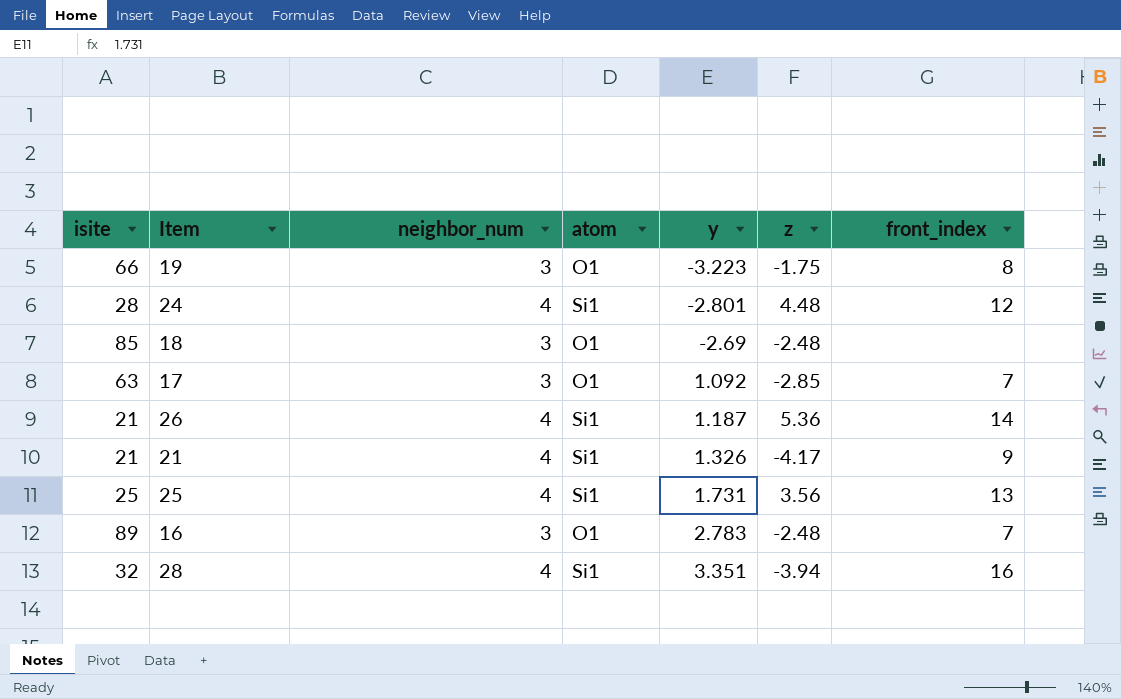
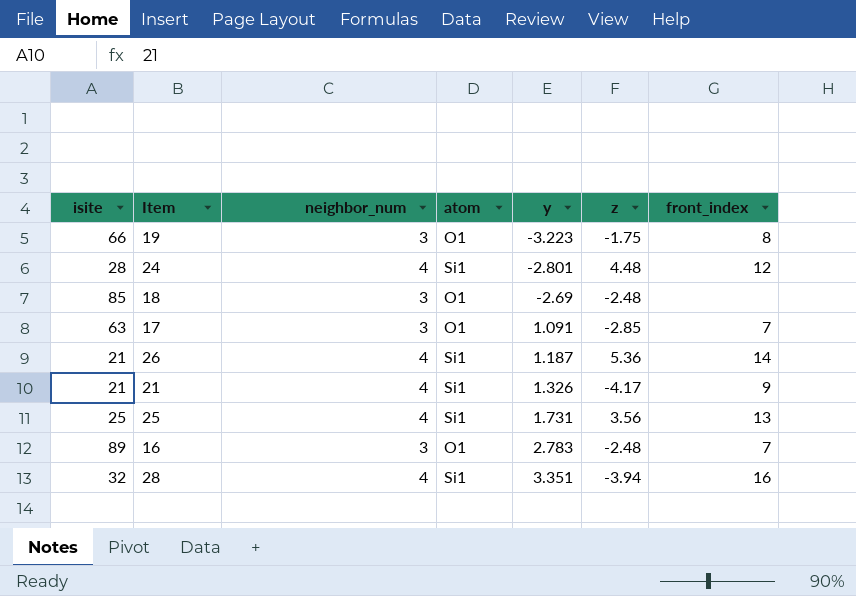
17 | y: 1.092 -> 1.091

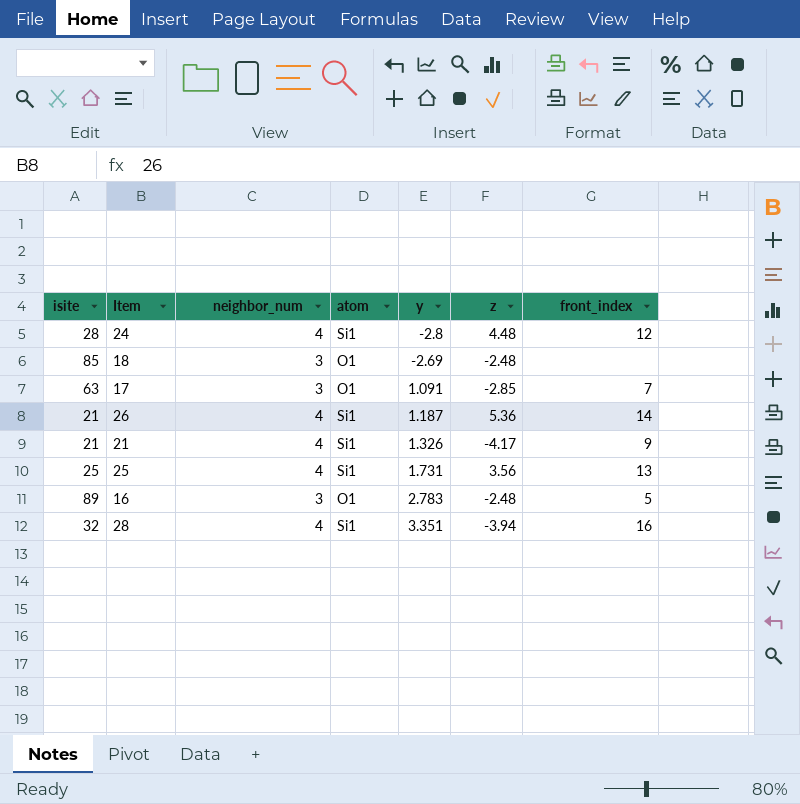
row 19: 66 | 3 | O1 | -3.223 | -1.75 | 8 -> none
24 | y: -2.801 -> -2.8
16 | front_index: 7 -> 5

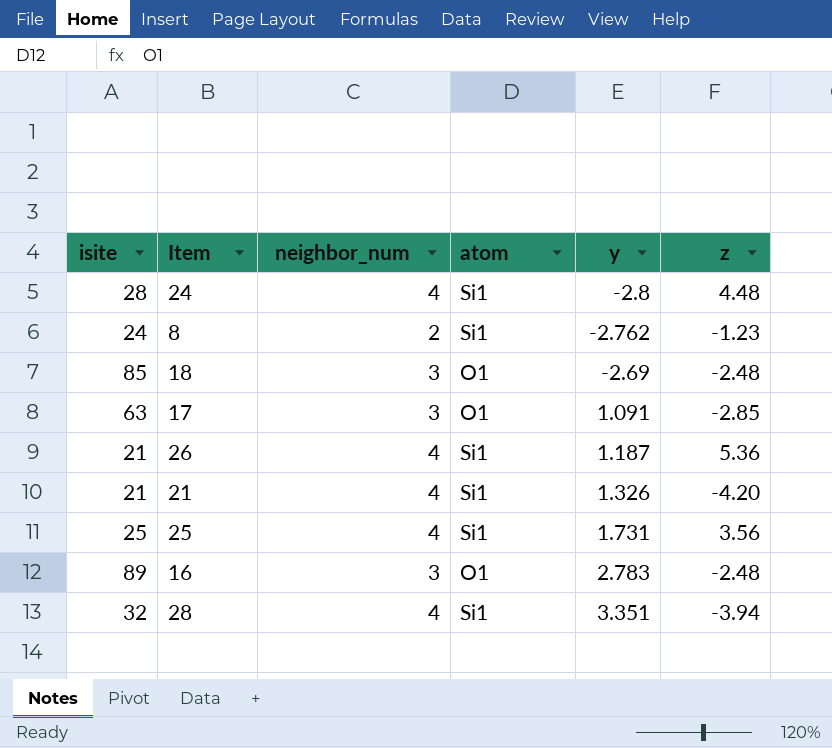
column front_index | position: 7 -> none
row 8: none -> 24 | 2 | Si1 | -2.762 | -1.23
21 | z: -4.17 -> -4.20

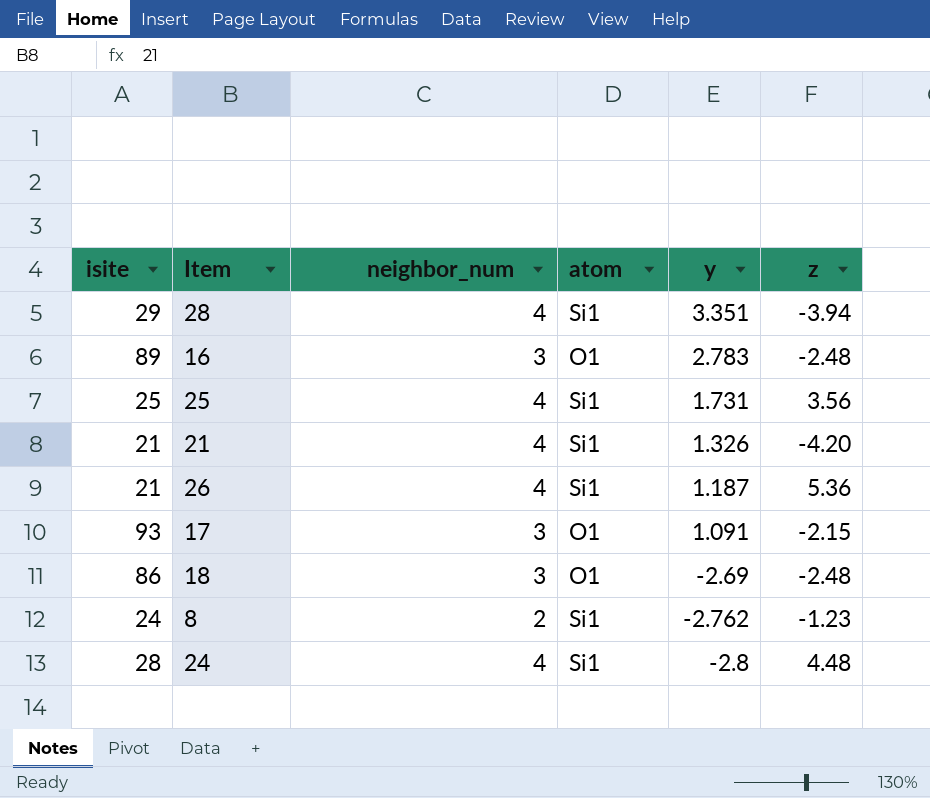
row order: y ascending -> y descending
28 | isite: 32 -> 29
17 | isite: 63 -> 93
17 | z: -2.85 -> -2.15
18 | isite: 85 -> 86

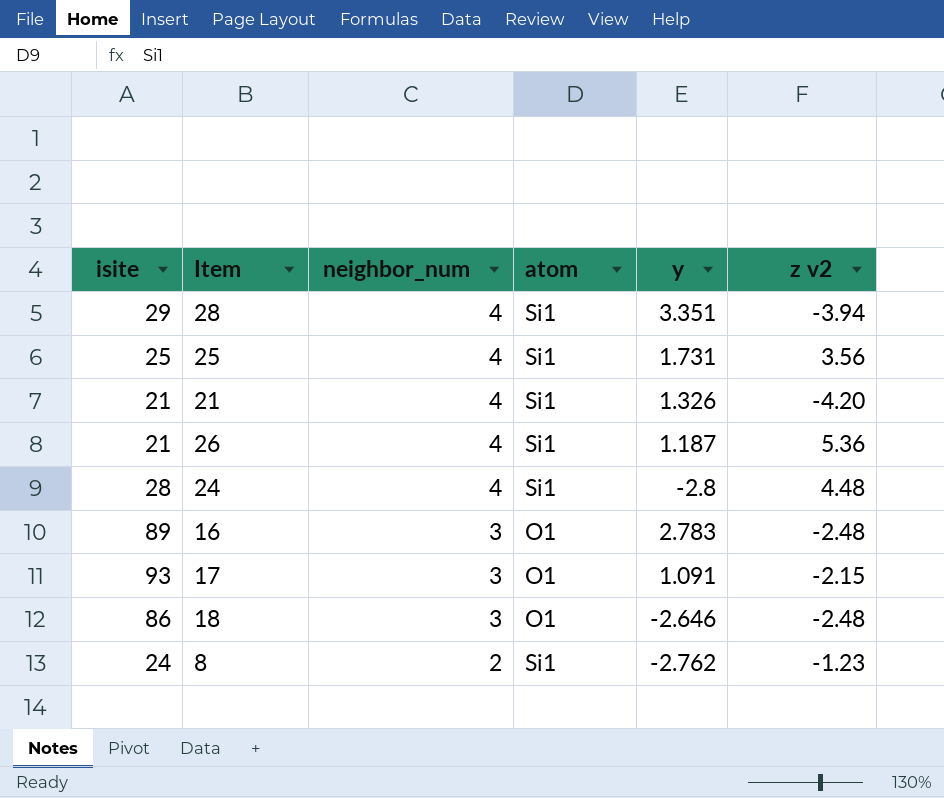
row order: y descending -> neighbor_num descending
column name: z -> z v2
18 | y: -2.69 -> -2.646

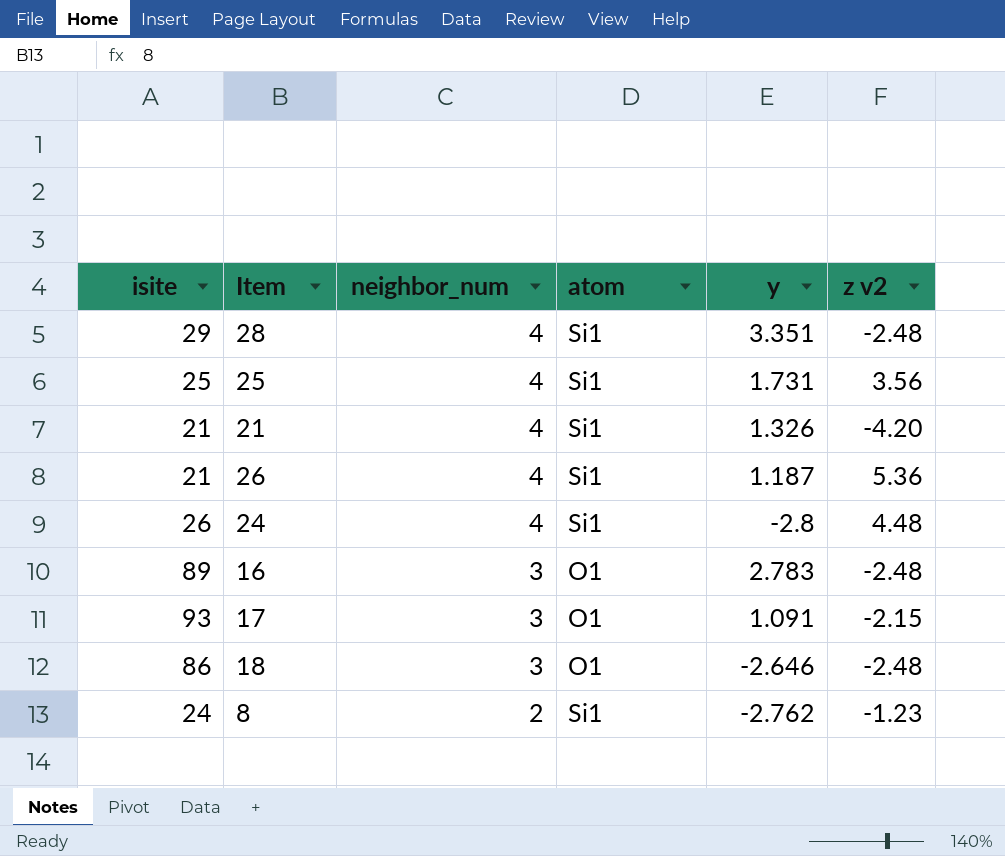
28 | z v2: -3.94 -> -2.48
24 | isite: 28 -> 26

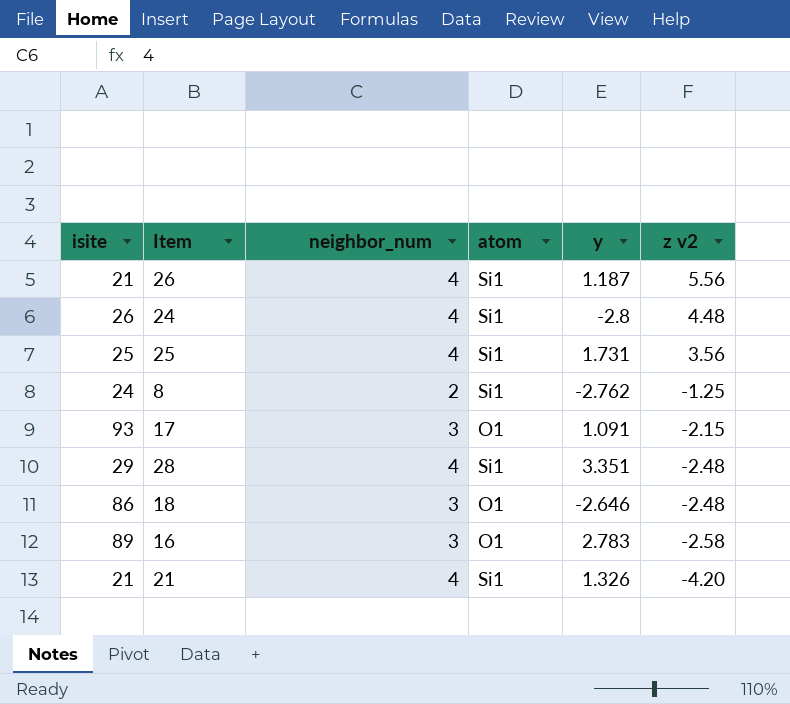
row order: neighbor_num descending -> z v2 descending
26 | z v2: 5.36 -> 5.56
8 | z v2: -1.23 -> -1.25
16 | z v2: -2.48 -> -2.58

